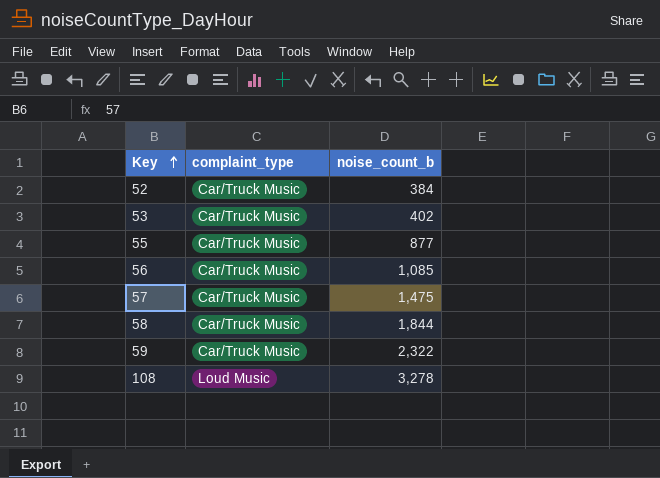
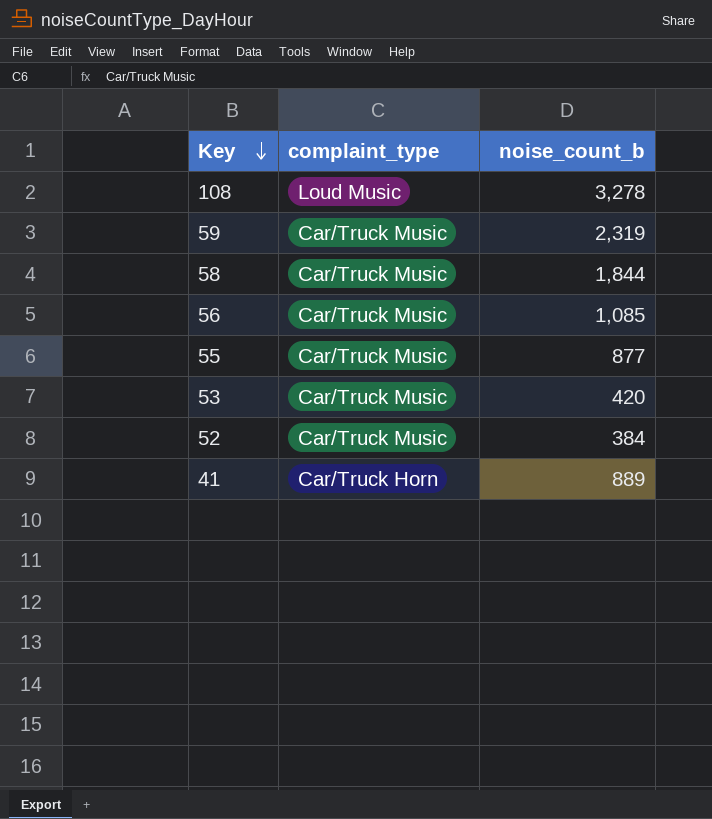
row order: Key ascending -> Key descending
row 57: Car/Truck Music | 1,475 -> none
59 | noise_count_b: 2,322 -> 2,319
53 | noise_count_b: 402 -> 420
row 41: none -> Car/Truck Horn | 889

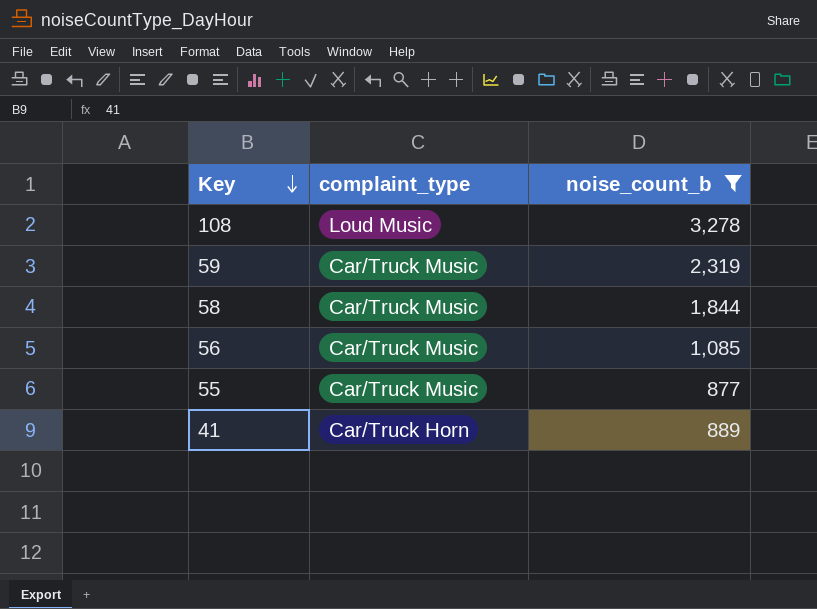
filter: none -> noise_count_b >= 877

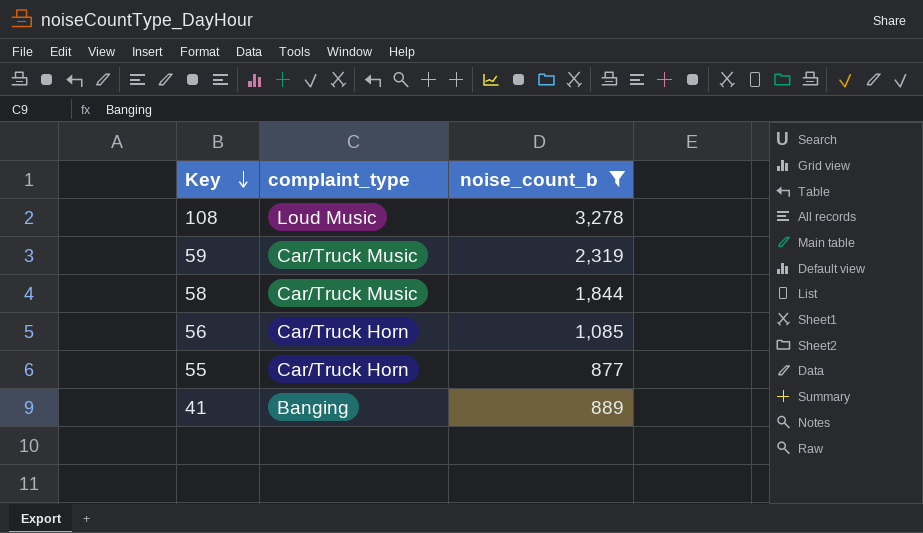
56 | complaint_type: Car/Truck Music -> Car/Truck Horn
55 | complaint_type: Car/Truck Music -> Car/Truck Horn
41 | complaint_type: Car/Truck Horn -> Banging

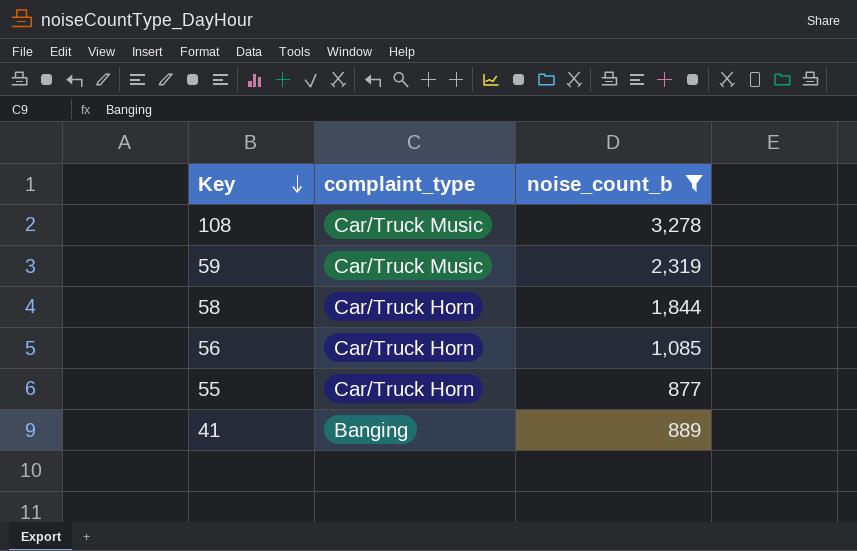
108 | complaint_type: Loud Music -> Car/Truck Music
58 | complaint_type: Car/Truck Music -> Car/Truck Horn

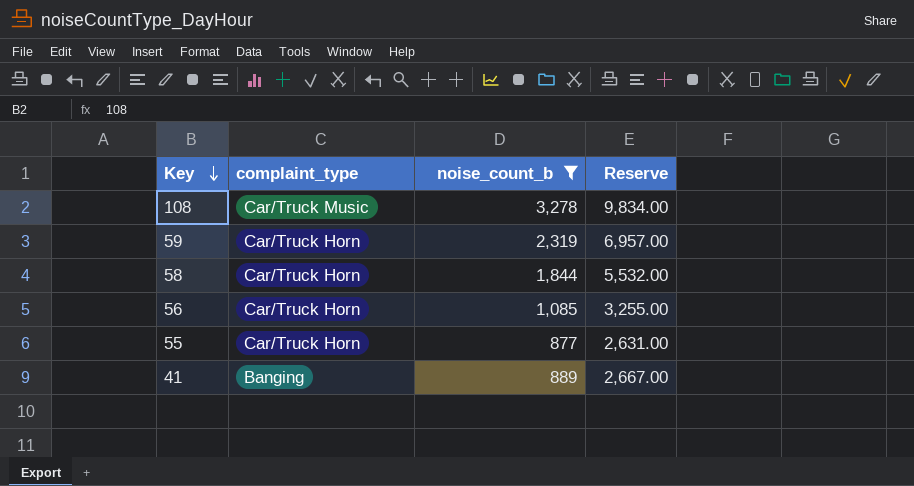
column Reserve | formula: none -> [noise_count_b] * 3
59 | complaint_type: Car/Truck Music -> Car/Truck Horn

